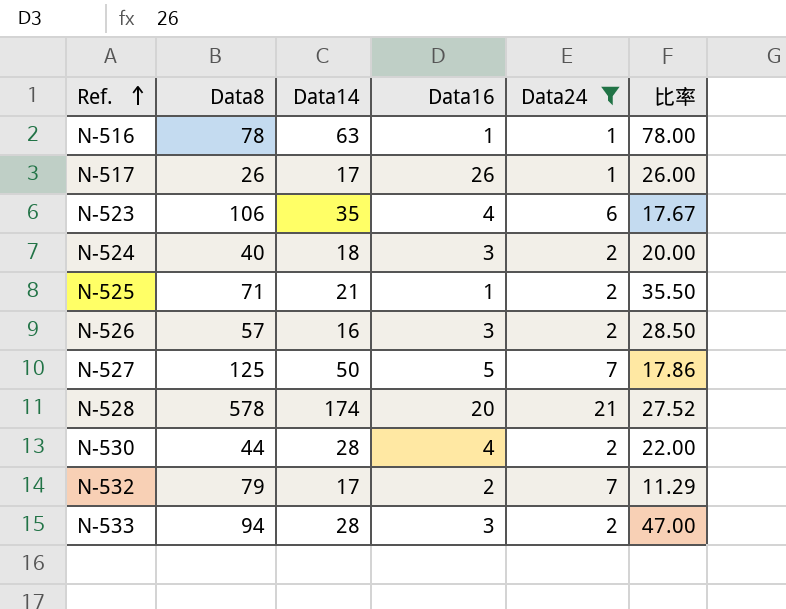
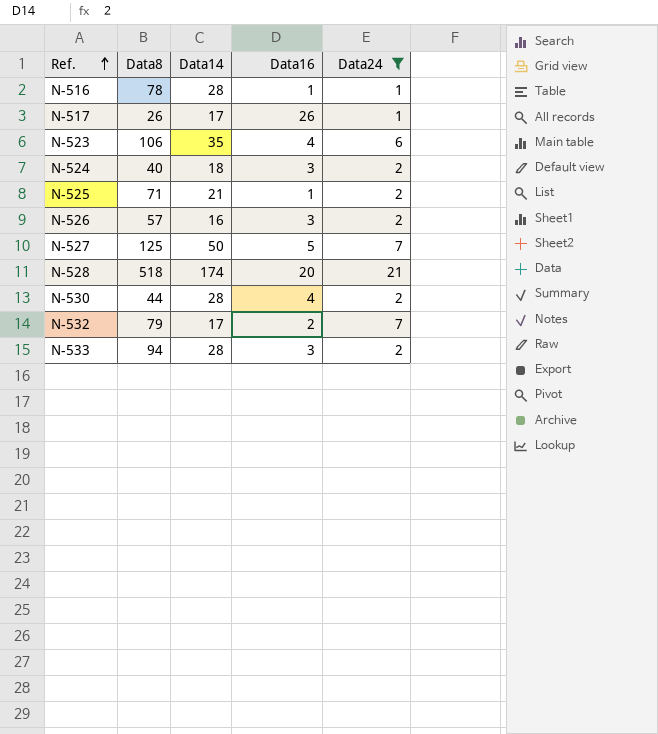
column 比率 | formula: [Data8] / [Data24] -> none
N-516 | Data14: 63 -> 28
N-528 | Data8: 578 -> 518

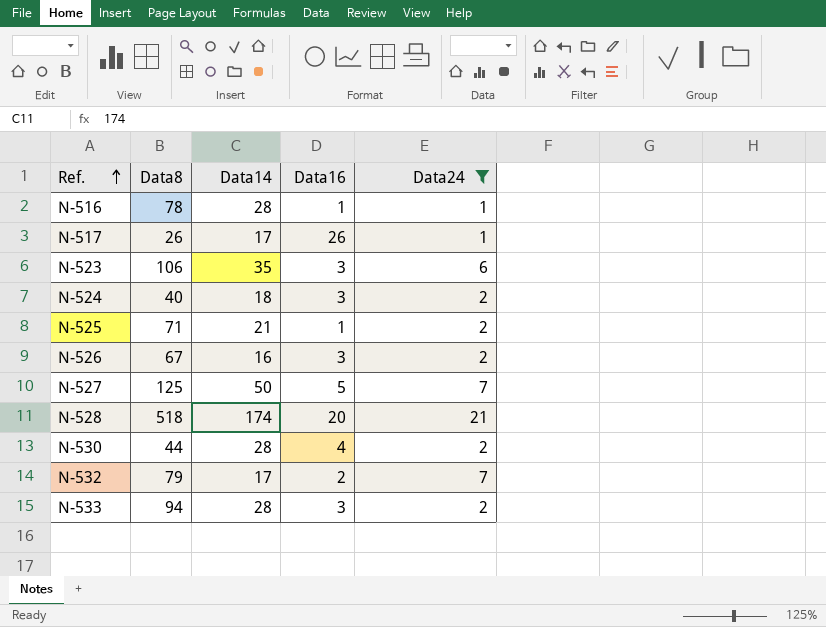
N-523 | Data16: 4 -> 3
N-526 | Data8: 57 -> 67

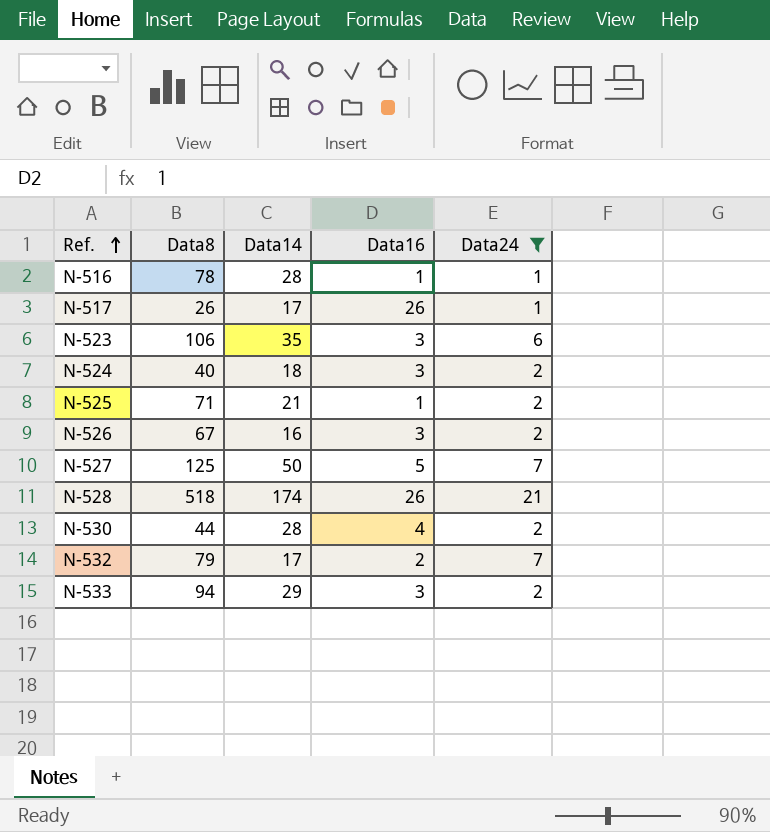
N-528 | Data16: 20 -> 26
N-533 | Data14: 28 -> 29

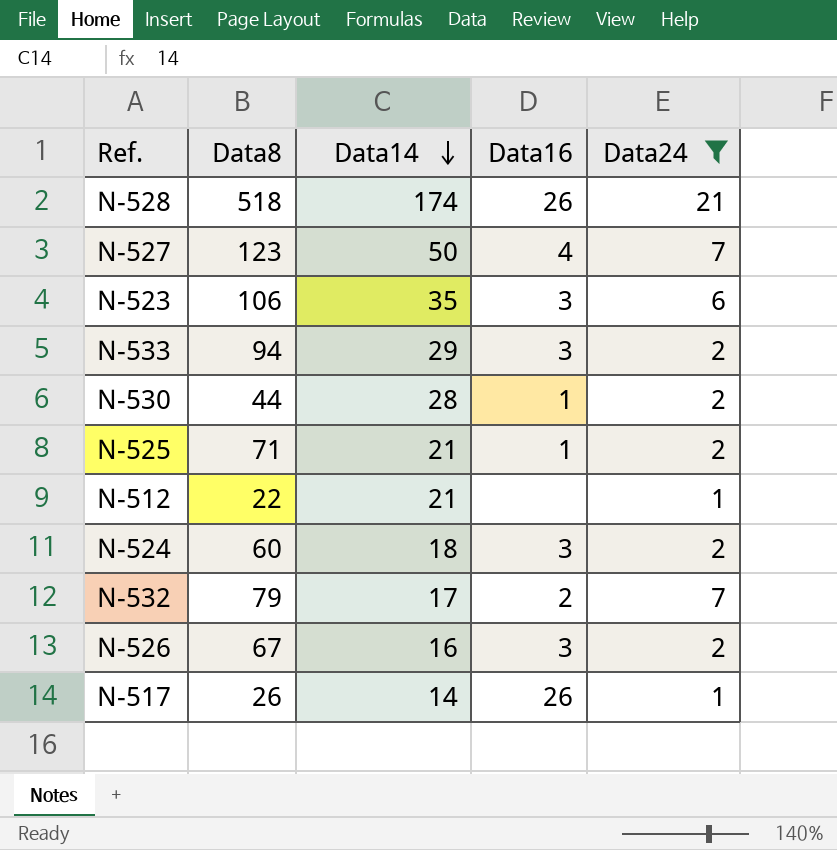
row order: Ref. ascending -> Data14 descending
row N-516: 78 | 28 | 1 | 1 -> none
N-527 | Data8: 125 -> 123
N-527 | Data16: 5 -> 4
N-530 | Data16: 4 -> 1
row N-512: none -> 22 | 21 | none | 1
N-524 | Data8: 40 -> 60
N-517 | Data14: 17 -> 14

